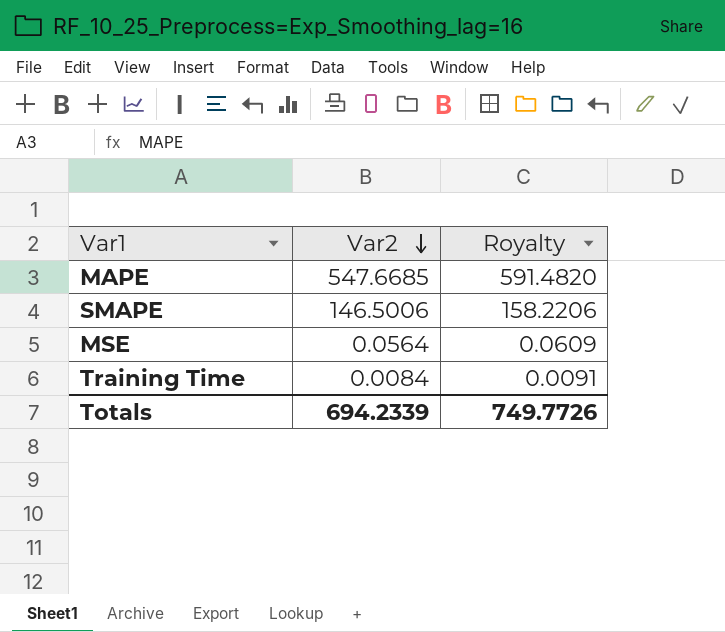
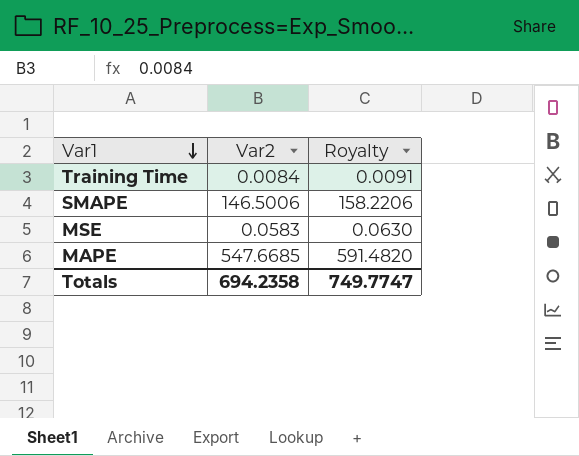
row order: Var2 descending -> Var1 descending
MSE | Var2: 0.0564 -> 0.0583
MSE | Royalty: 0.0609 -> 0.0630
Totals | Var2: 694.2339 -> 694.2358
Totals | Royalty: 749.7726 -> 749.7747

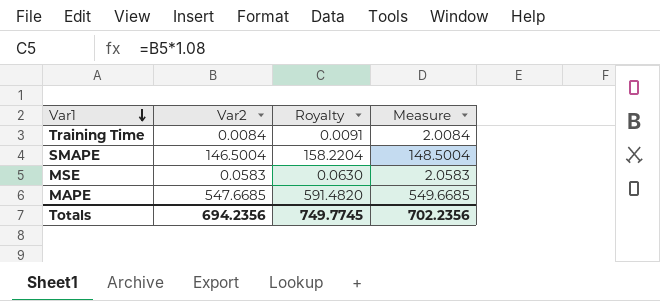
column Measure | formula: none -> [Var2] + 2
SMAPE | Var2: 146.5006 -> 146.5004
SMAPE | Royalty: 158.2206 -> 158.2204
Totals | Var2: 694.2358 -> 694.2356
Totals | Royalty: 749.7747 -> 749.7745

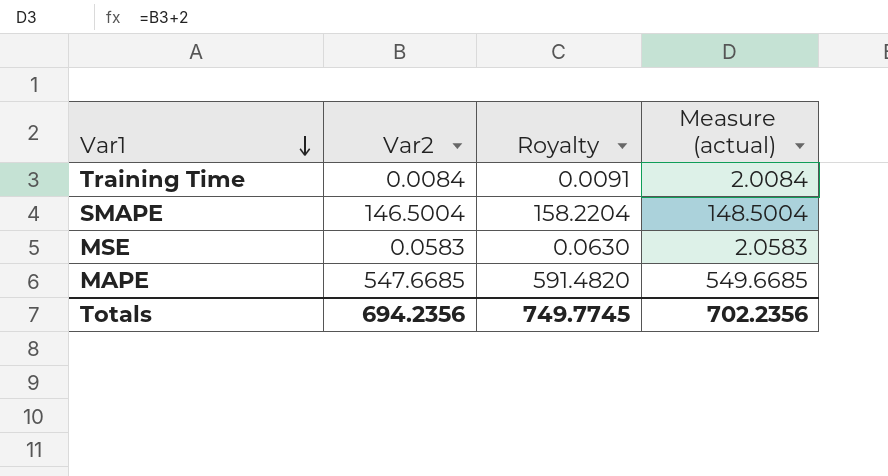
column name: Measure -> Measure (actual)

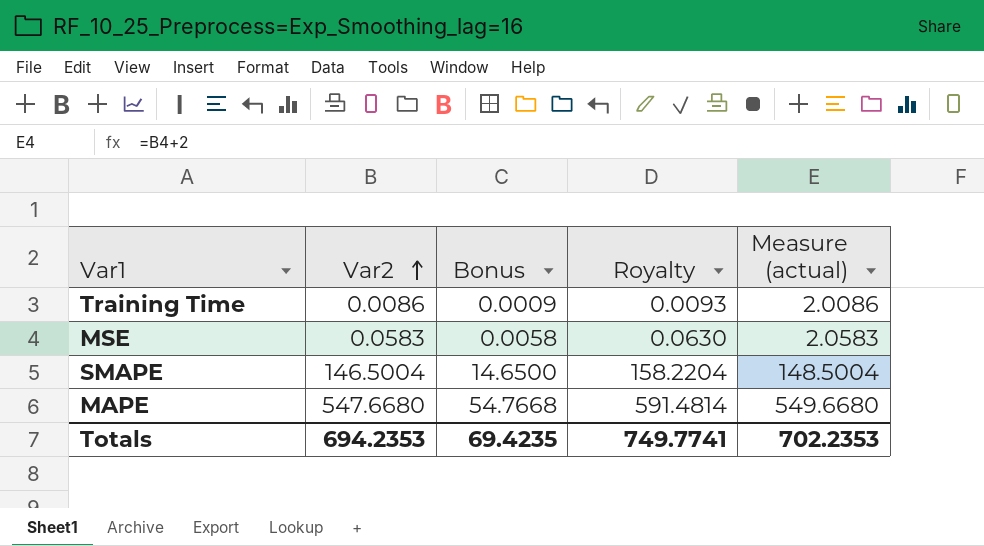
row order: Var1 descending -> Var2 ascending
column Bonus | formula: none -> [Var2] * 0.1
Training Time | Var2: 0.0084 -> 0.0086
Training Time | Royalty: 0.0091 -> 0.0093
Training Time | Measure (actual): 2.0084 -> 2.0086
MAPE | Var2: 547.6685 -> 547.6680
MAPE | Royalty: 591.4820 -> 591.4814
MAPE | Measure (actual): 549.6685 -> 549.6680
Totals | Var2: 694.2356 -> 694.2353
Totals | Royalty: 749.7745 -> 749.7741
Totals | Measure (actual): 702.2356 -> 702.2353

